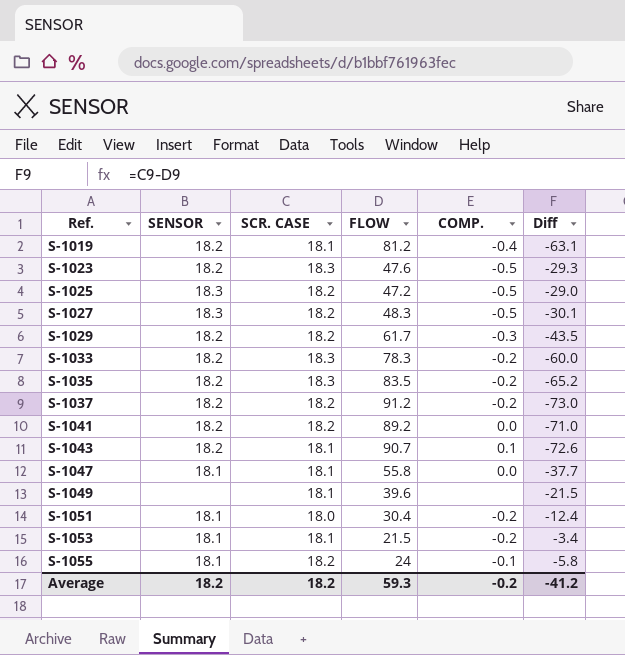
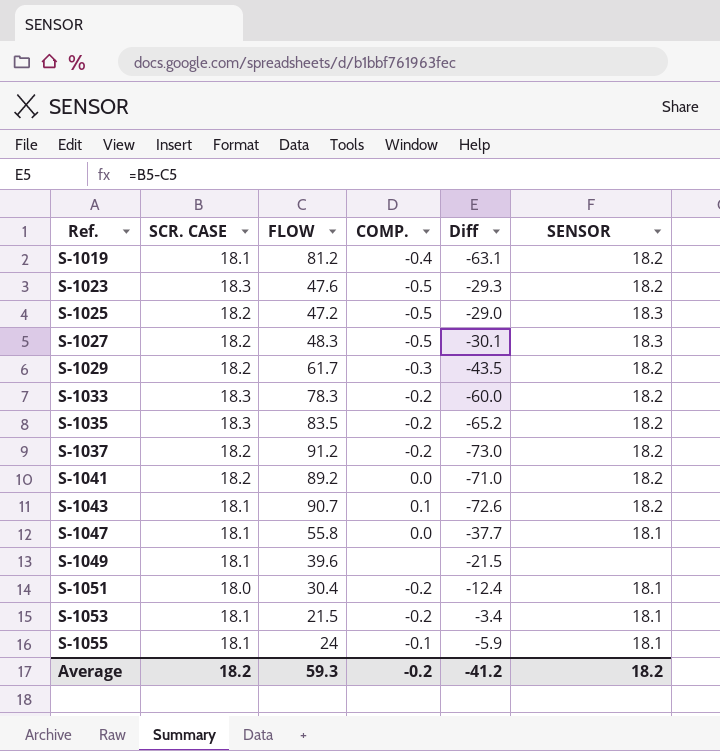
column SENSOR | position: 2 -> 6
S-1055 | SCR. CASE: 18.2 -> 18.1
S-1055 | Diff: -5.8 -> -5.9

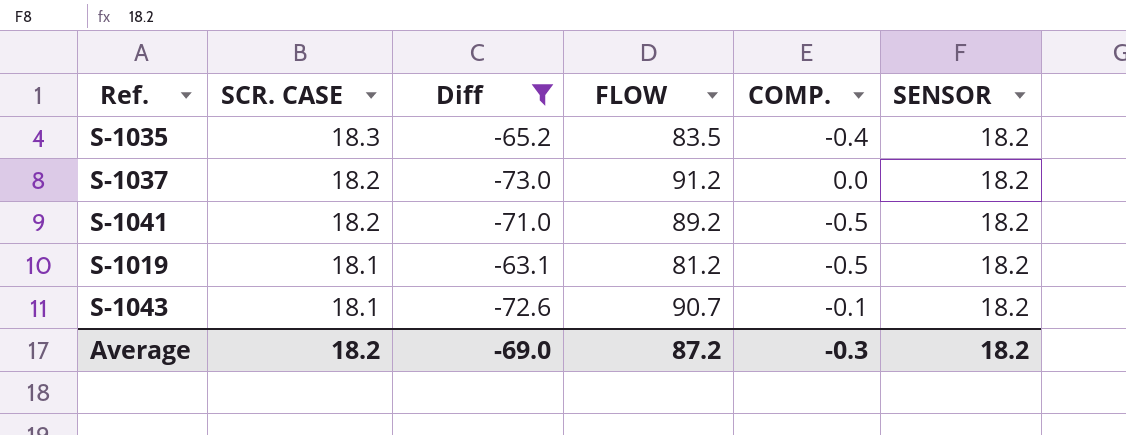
filter: none -> Diff <= -63.1
row order: Ref. ascending -> SCR. CASE descending
column Diff | position: 5 -> 3
S-1035 | COMP.: -0.2 -> -0.4
S-1037 | COMP.: -0.2 -> 0.0
S-1041 | COMP.: 0.0 -> -0.5
S-1019 | COMP.: -0.4 -> -0.5
S-1043 | COMP.: 0.1 -> -0.1
Average | Diff: -41.2 -> -69.0
Average | FLOW: 59.3 -> 87.2
Average | COMP.: -0.2 -> -0.3

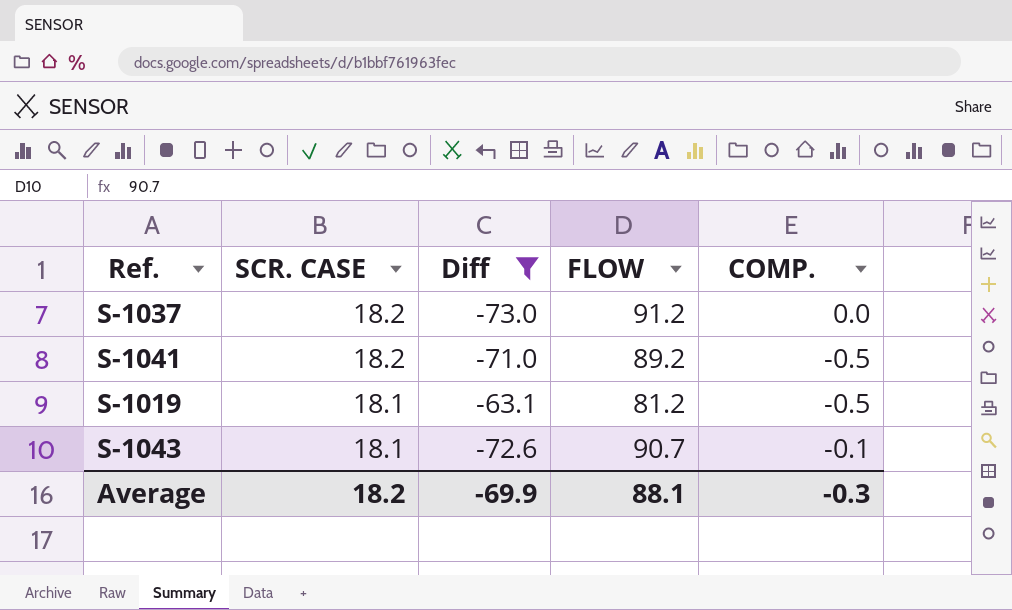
column SENSOR | position: 6 -> none
row S-1035: 18.3 | -65.2 | 83.5 | -0.4 | 18.2 -> none
Average | Diff: -69.0 -> -69.9
Average | FLOW: 87.2 -> 88.1

